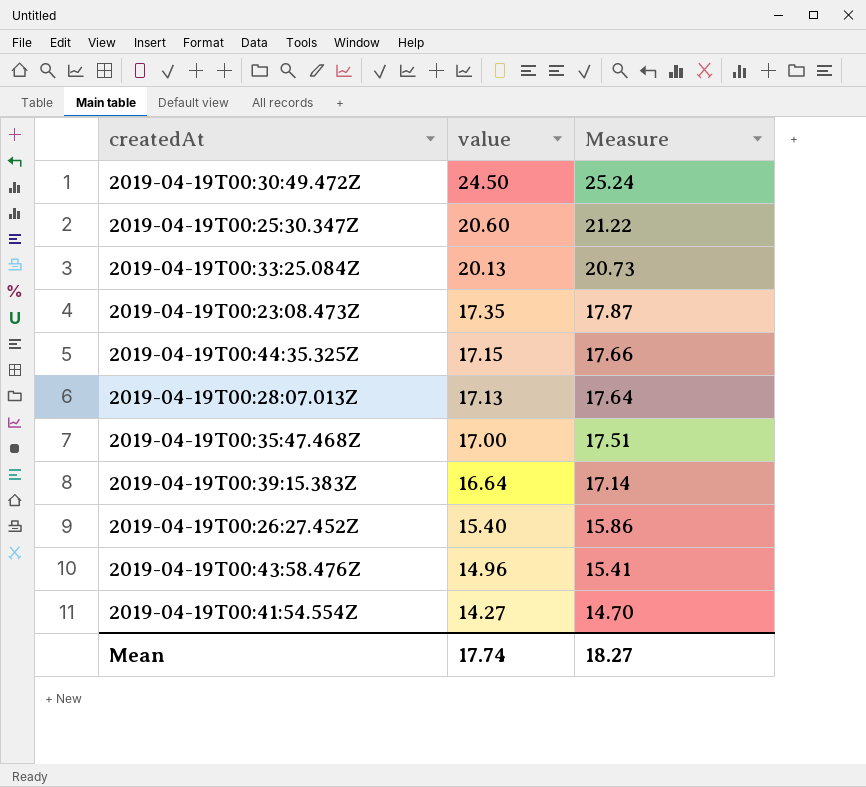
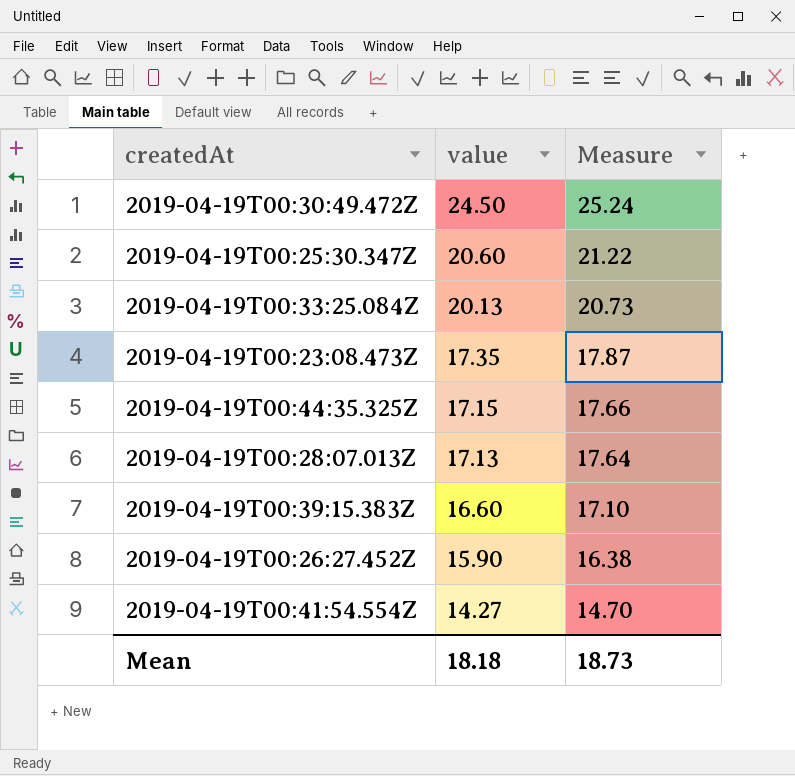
row 2019-04-19T00:35:47.468Z: 17.00 | 17.51 -> none
row 2019-04-19T00:43:58.476Z: 14.96 | 15.41 -> none
2019-04-19T00:39:15.383Z | value: 16.64 -> 16.60
2019-04-19T00:39:15.383Z | Measure: 17.14 -> 17.10
2019-04-19T00:26:27.452Z | value: 15.40 -> 15.90
2019-04-19T00:26:27.452Z | Measure: 15.86 -> 16.38
Mean | value: 17.74 -> 18.18
Mean | Measure: 18.27 -> 18.73

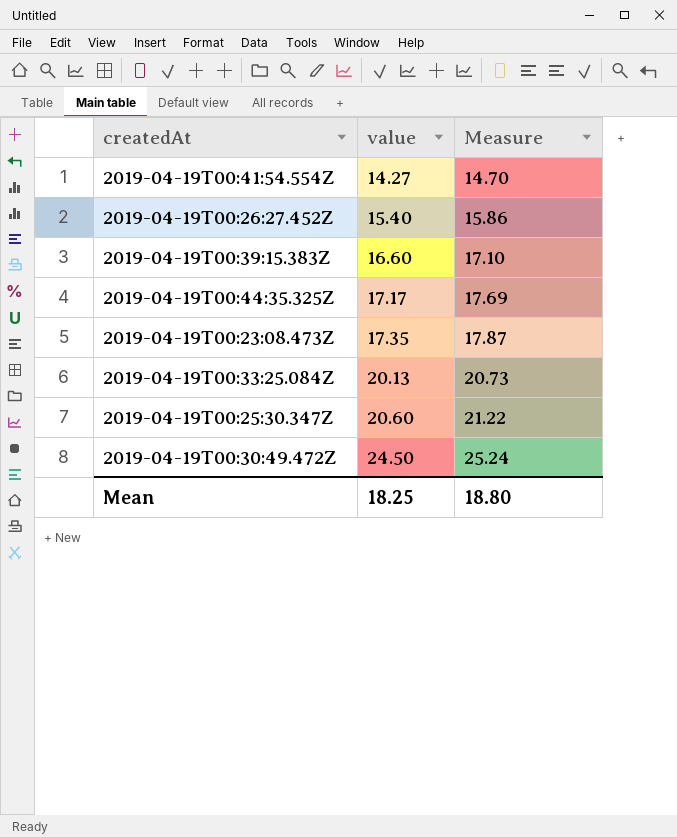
row order: value descending -> value ascending
row 2019-04-19T00:28:07.013Z: 17.13 | 17.64 -> none
2019-04-19T00:26:27.452Z | value: 15.90 -> 15.40
2019-04-19T00:26:27.452Z | Measure: 16.38 -> 15.86
2019-04-19T00:44:35.325Z | value: 17.15 -> 17.17
2019-04-19T00:44:35.325Z | Measure: 17.66 -> 17.69
Mean | value: 18.18 -> 18.25
Mean | Measure: 18.73 -> 18.80

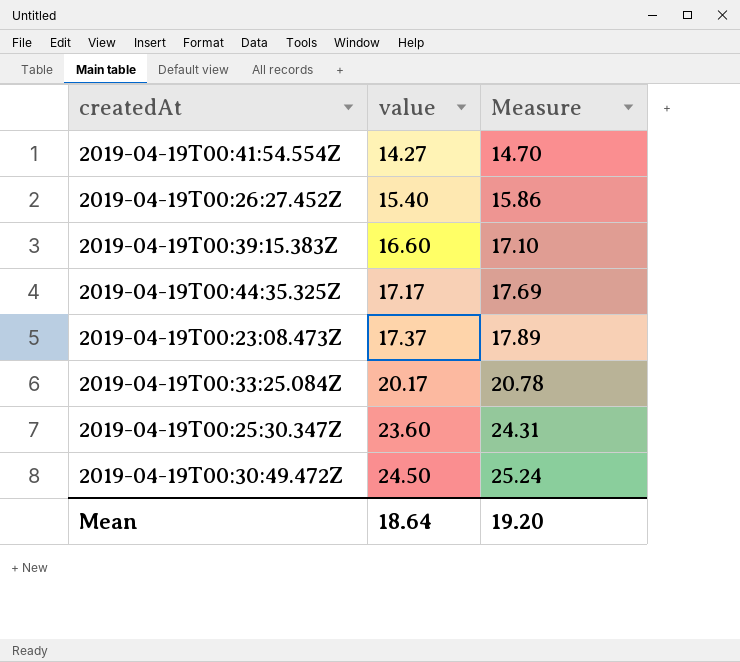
2019-04-19T00:23:08.473Z | value: 17.35 -> 17.37
2019-04-19T00:23:08.473Z | Measure: 17.87 -> 17.89
2019-04-19T00:33:25.084Z | value: 20.13 -> 20.17
2019-04-19T00:33:25.084Z | Measure: 20.73 -> 20.78
2019-04-19T00:25:30.347Z | value: 20.60 -> 23.60
2019-04-19T00:25:30.347Z | Measure: 21.22 -> 24.31
Mean | value: 18.25 -> 18.64
Mean | Measure: 18.80 -> 19.20

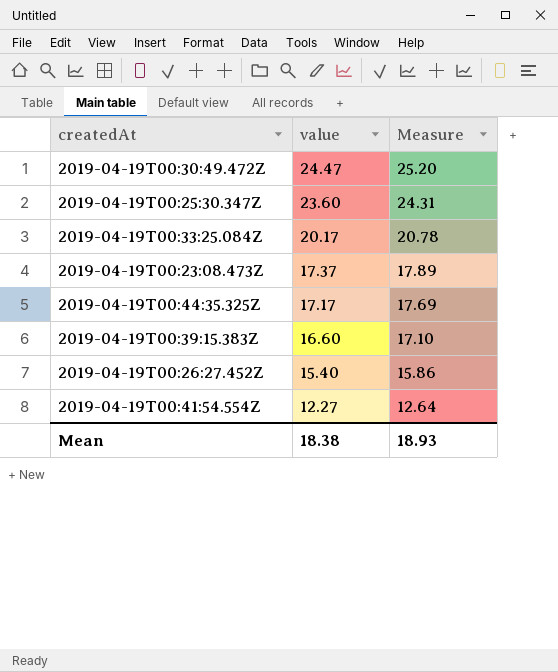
row order: value ascending -> value descending
2019-04-19T00:30:49.472Z | value: 24.50 -> 24.47
2019-04-19T00:30:49.472Z | Measure: 25.24 -> 25.20
2019-04-19T00:41:54.554Z | value: 14.27 -> 12.27
2019-04-19T00:41:54.554Z | Measure: 14.70 -> 12.64
Mean | value: 18.64 -> 18.38
Mean | Measure: 19.20 -> 18.93

